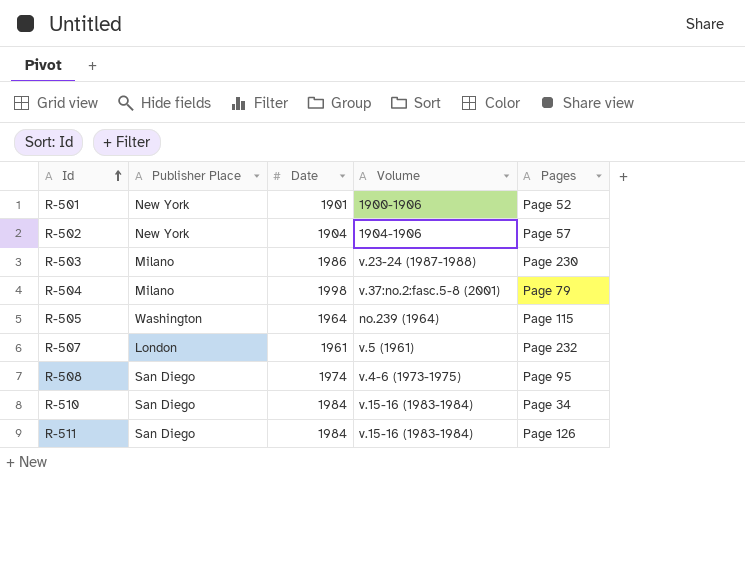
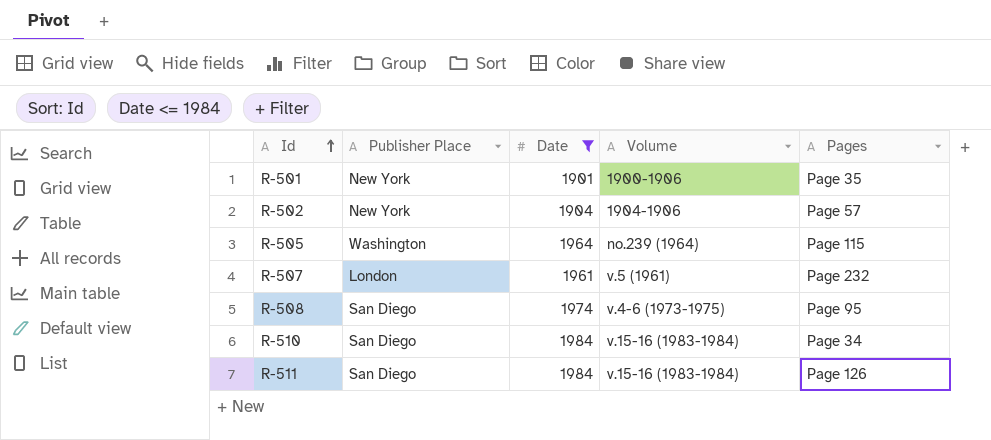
filter: none -> Date <= 1984
R-501 | Pages: Page 52 -> Page 35

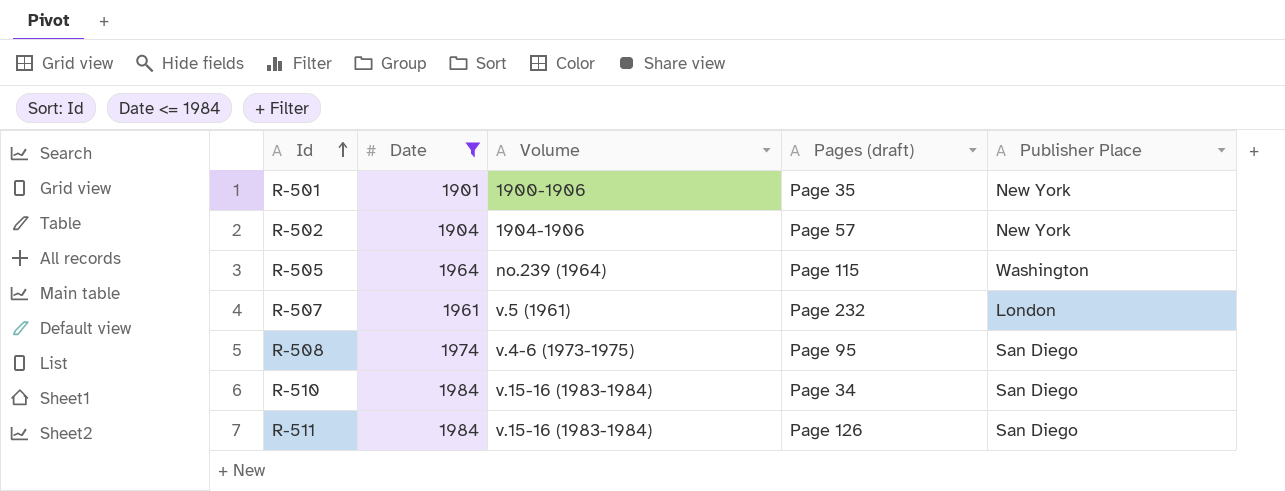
column name: Pages -> Pages (draft)
column Publisher Place | position: 2 -> 5

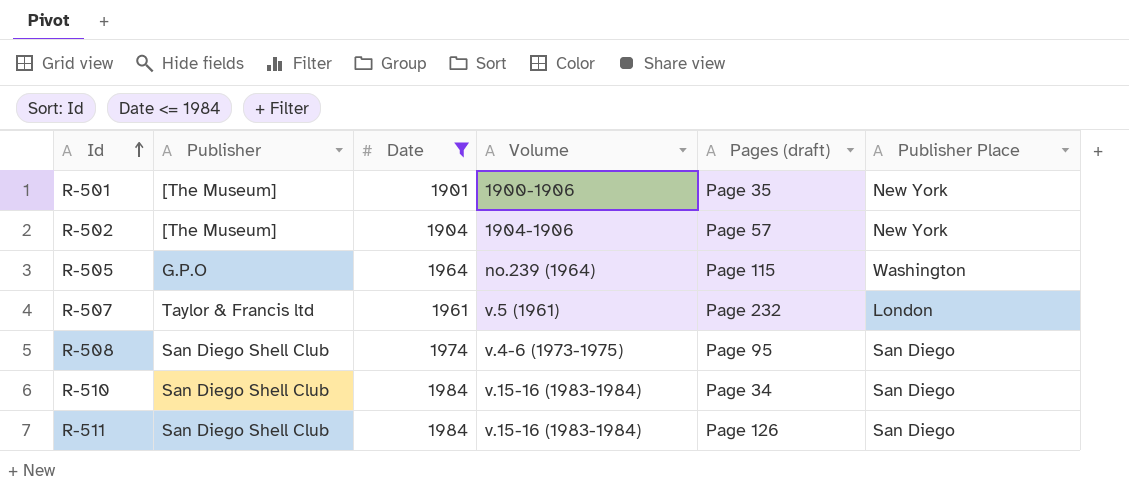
column Publisher | position: none -> 2

